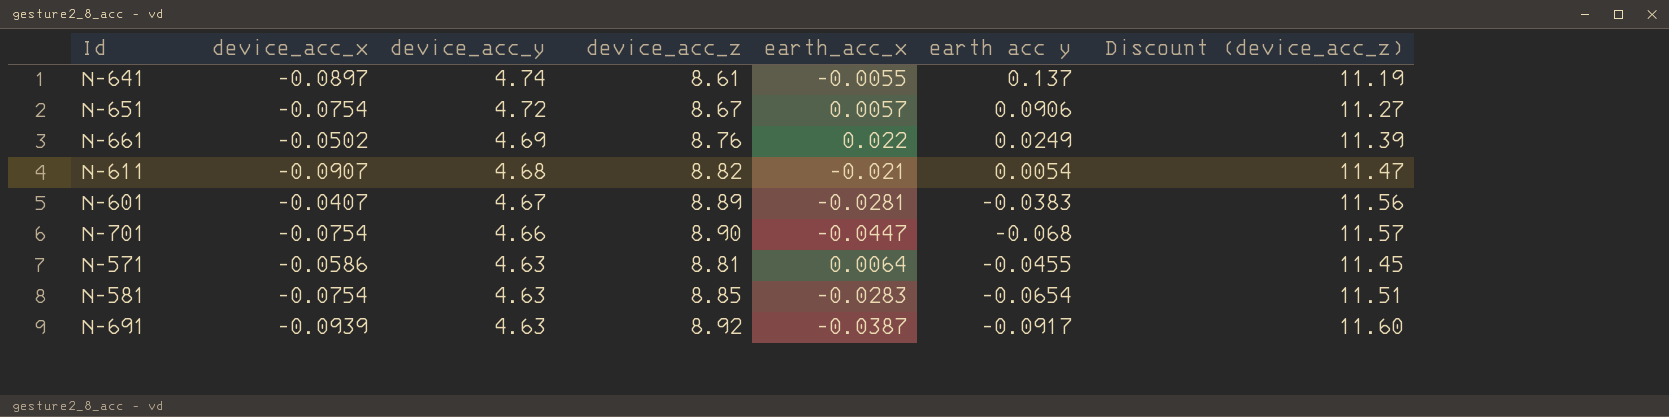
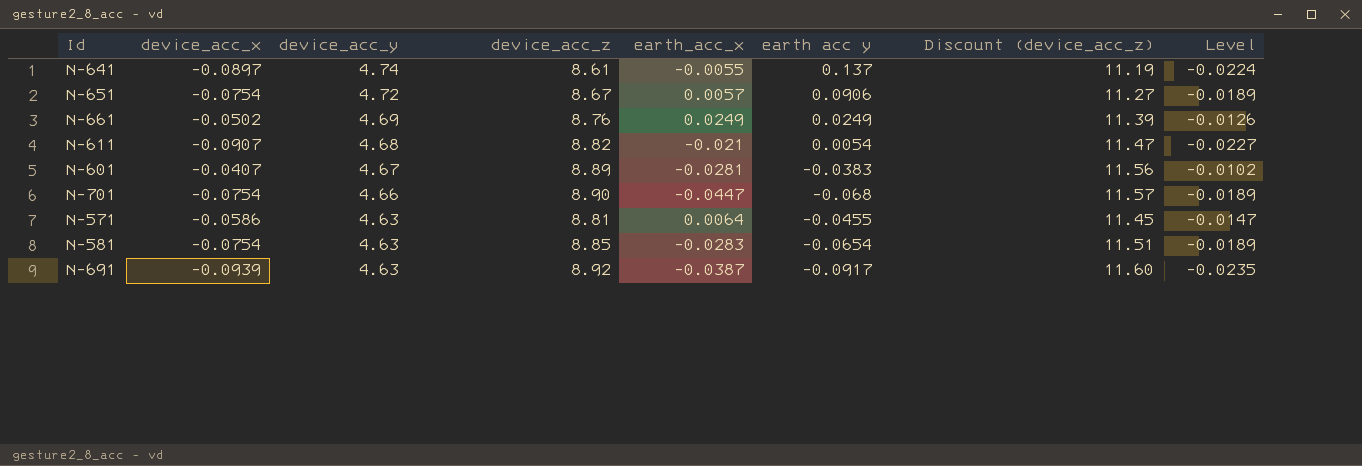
column Level | formula: none -> [device_acc_x] * 0.25
N-661 | earth_acc_x: 0.022 -> 0.0249

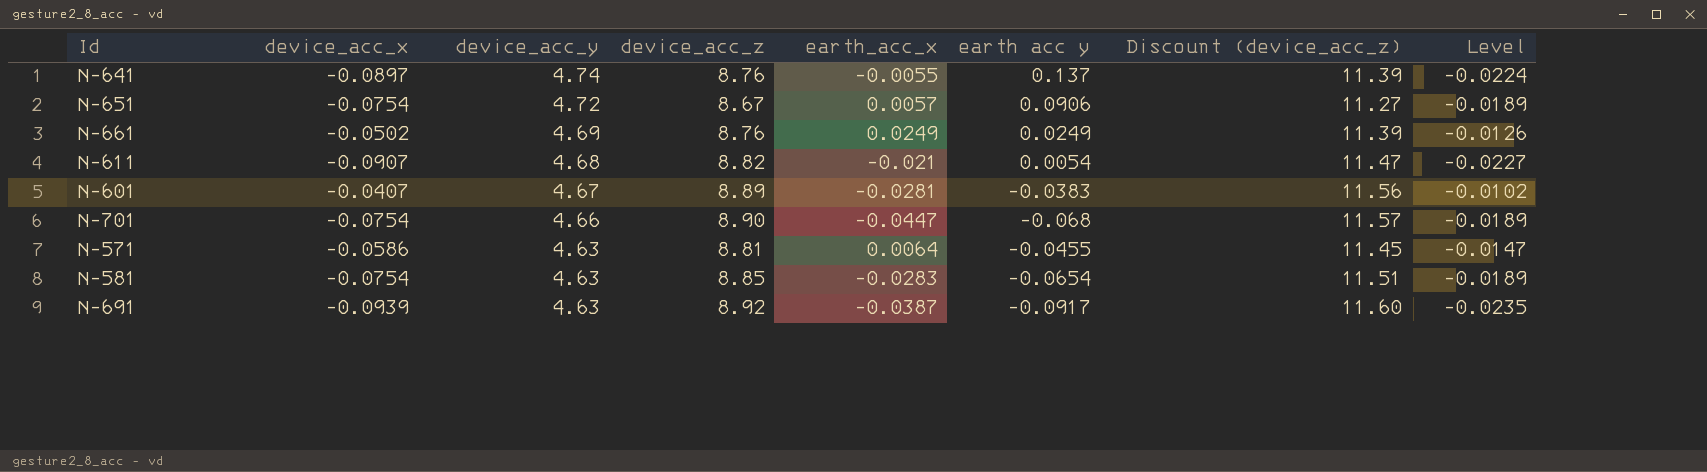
N-641 | device_acc_z: 8.61 -> 8.76
N-641 | Discount (device_acc_z): 11.19 -> 11.39

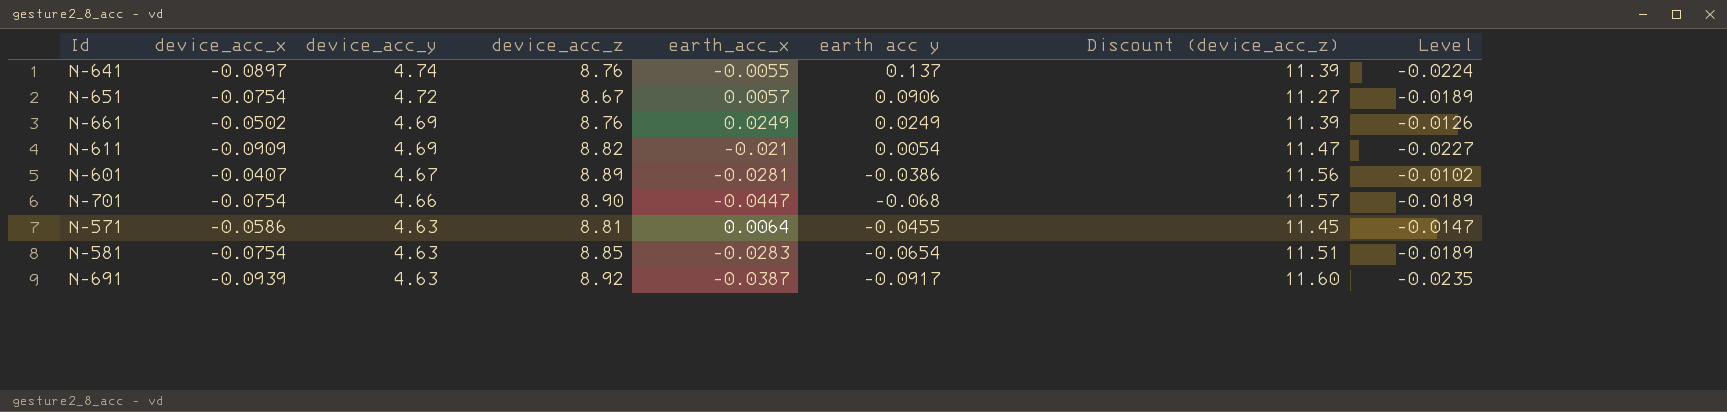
N-611 | device_acc_x: -0.0907 -> -0.0909
N-611 | device_acc_y: 4.68 -> 4.69
N-601 | earth acc y: -0.0383 -> -0.0386

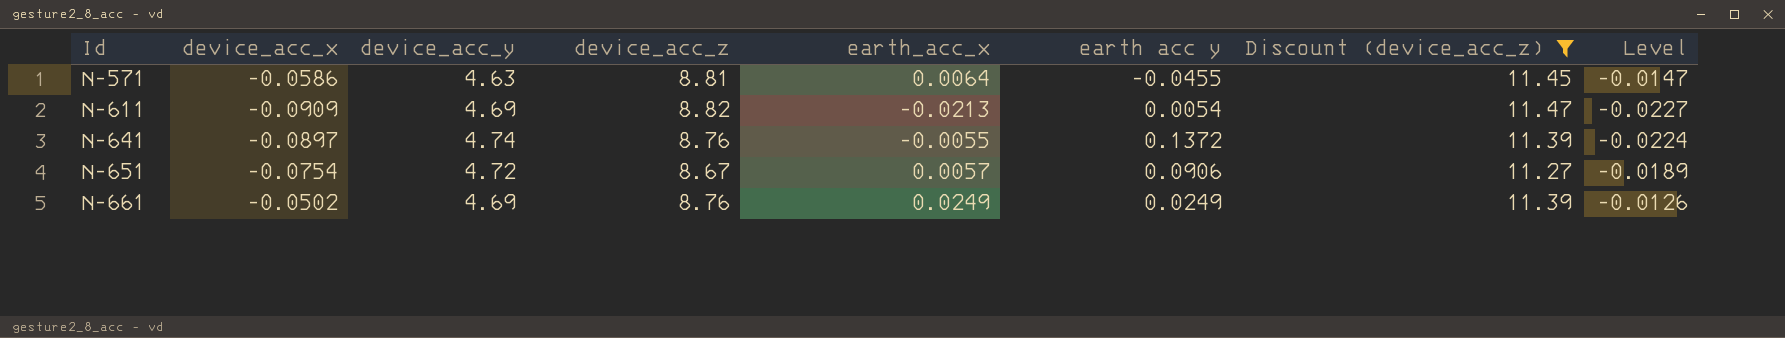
filter: none -> Discount (device_acc_z) <= 11.47
row order: device_acc_y descending -> Id ascending
N-611 | earth_acc_x: -0.021 -> -0.0213
N-641 | earth acc y: 0.137 -> 0.1372

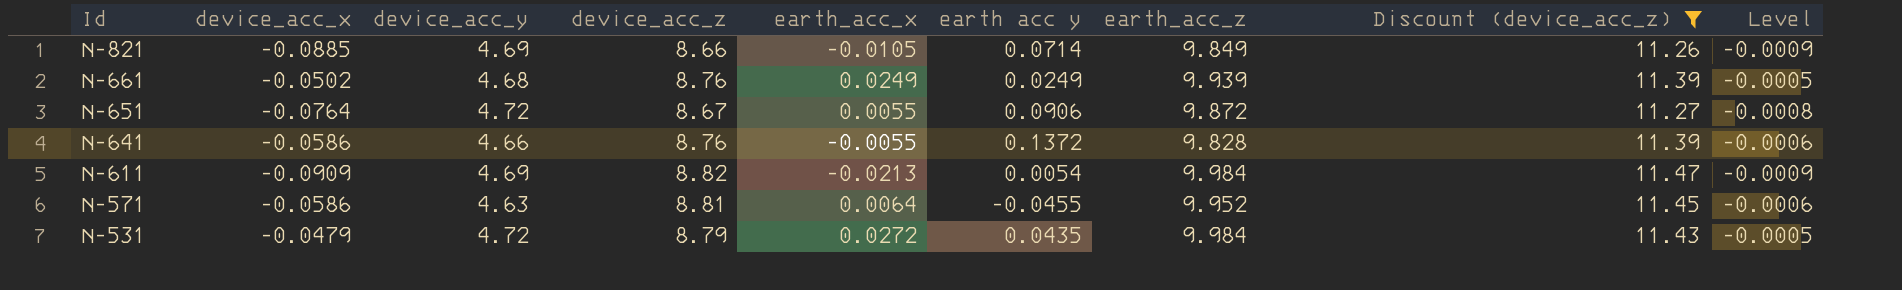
row order: Id ascending -> Id descending
column earth_acc_z | position: none -> 7
column Level | formula: [device_acc_x] * 0.25 -> [device_acc_x] * 0.01
row N-821: none -> -0.0885 | 4.69 | 8.66 | -0.0105 | 0.0714 | 9.849 | 11.26 | -0.0009
N-661 | device_acc_y: 4.69 -> 4.68
N-651 | device_acc_x: -0.0754 -> -0.0764
N-651 | earth_acc_x: 0.0057 -> 0.0055
N-641 | device_acc_x: -0.0897 -> -0.0586
N-641 | device_acc_y: 4.74 -> 4.66
row N-531: none -> -0.0479 | 4.72 | 8.79 | 0.0272 | 0.0435 | 9.984 | 11.43 | -0.0005

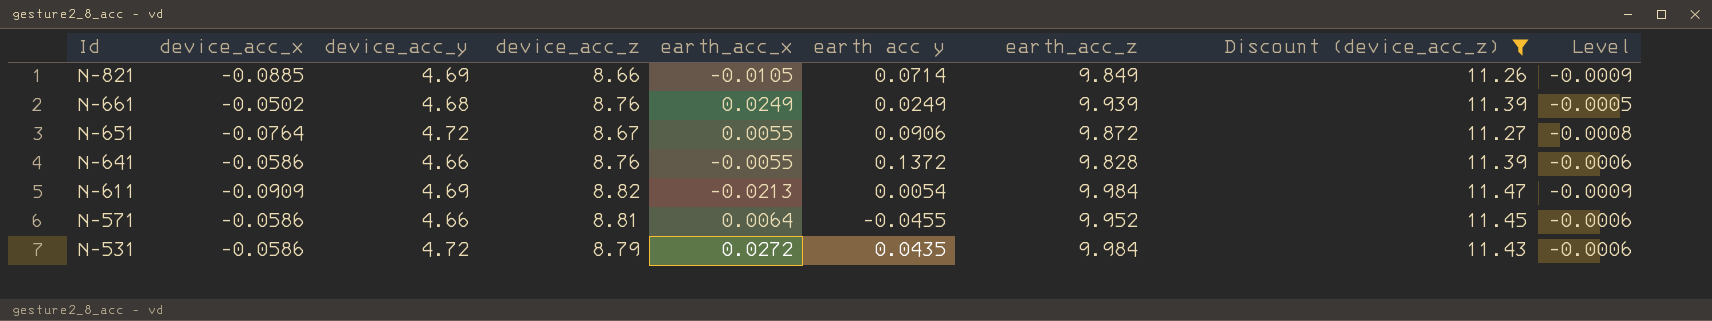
N-571 | device_acc_y: 4.63 -> 4.66
N-531 | device_acc_x: -0.0479 -> -0.0586
N-531 | Level: -0.0005 -> -0.0006

